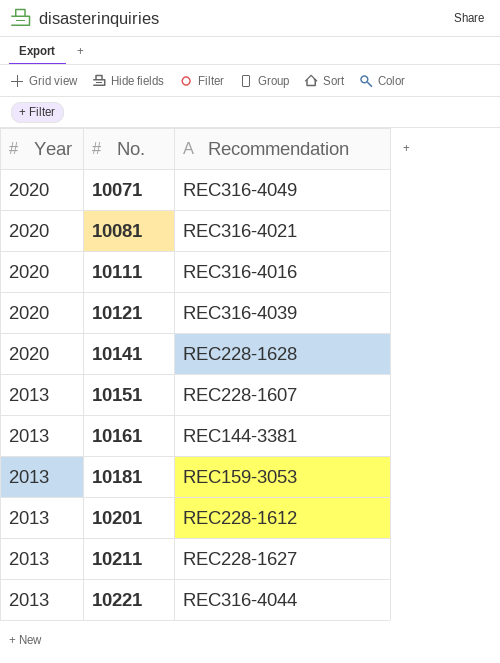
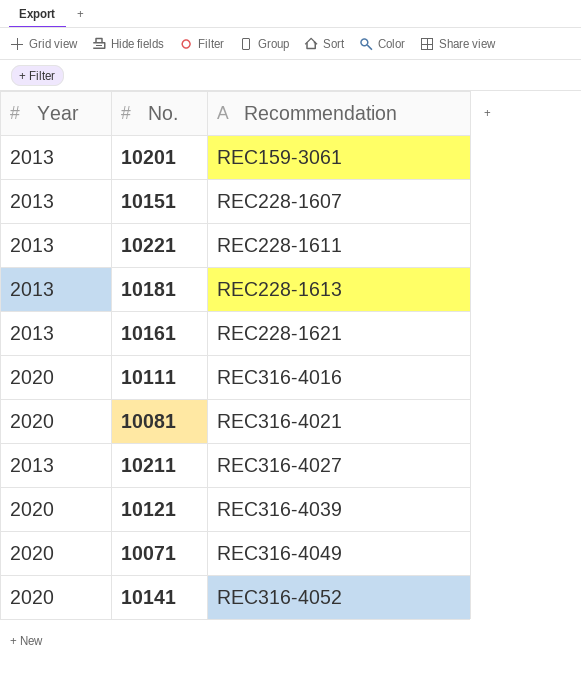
row order: Year descending -> Recommendation ascending
10201 | Recommendation: REC228-1612 -> REC159-3061
10221 | Recommendation: REC316-4044 -> REC228-1611
10181 | Recommendation: REC159-3053 -> REC228-1613
10161 | Recommendation: REC144-3381 -> REC228-1621
10211 | Recommendation: REC228-1627 -> REC316-4027
10141 | Recommendation: REC228-1628 -> REC316-4052

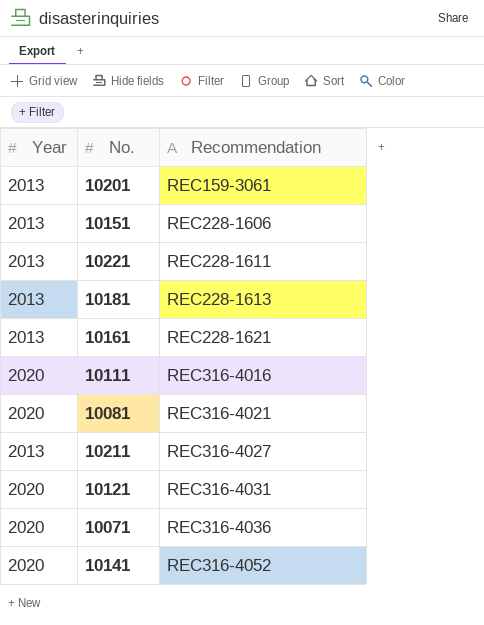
10151 | Recommendation: REC228-1607 -> REC228-1606
10121 | Recommendation: REC316-4039 -> REC316-4031
10071 | Recommendation: REC316-4049 -> REC316-4036

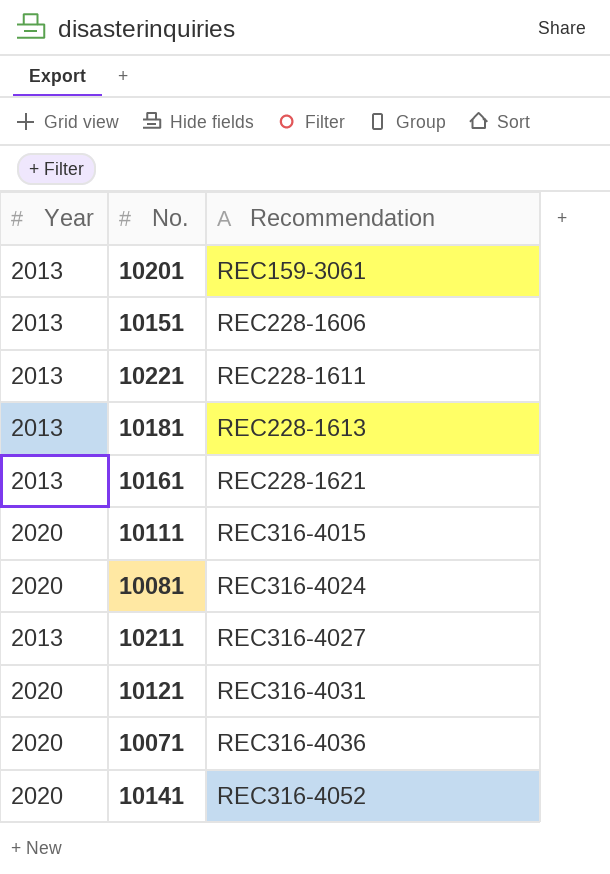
10111 | Recommendation: REC316-4016 -> REC316-4015
10081 | Recommendation: REC316-4021 -> REC316-4024

